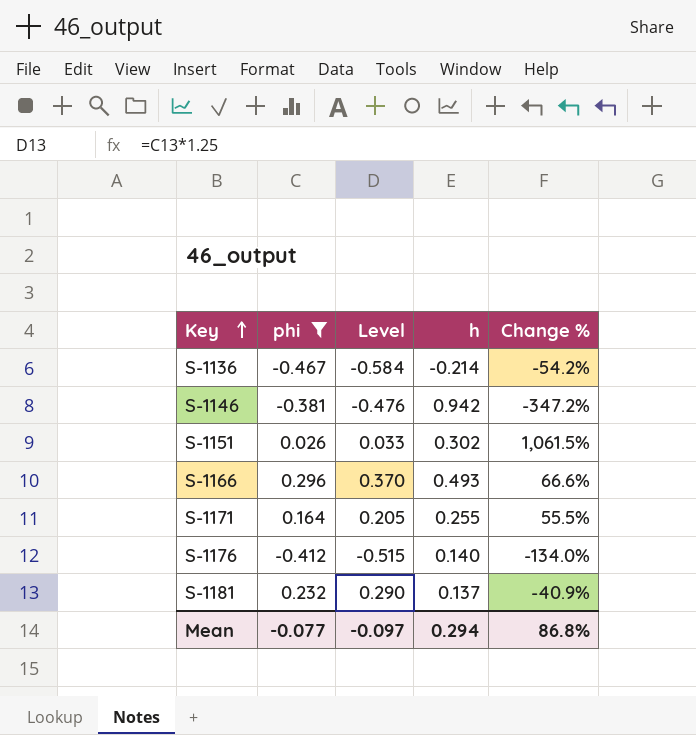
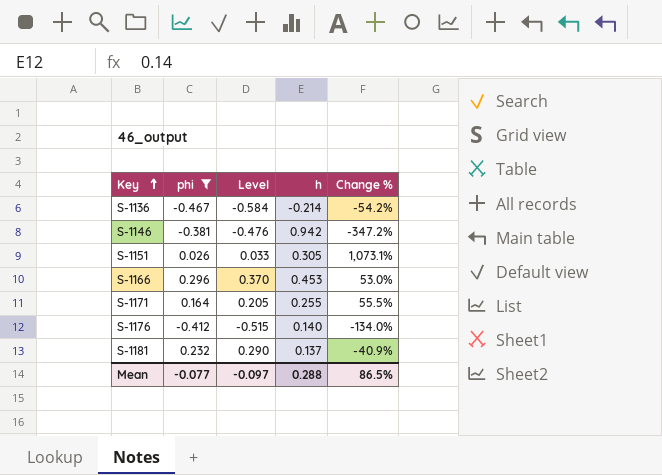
S-1151 | h: 0.302 -> 0.305
S-1151 | Change %: 1,061.5% -> 1,073.1%
S-1166 | h: 0.493 -> 0.453
S-1166 | Change %: 66.6% -> 53.0%
Mean | h: 0.294 -> 0.288
Mean | Change %: 86.8% -> 86.5%

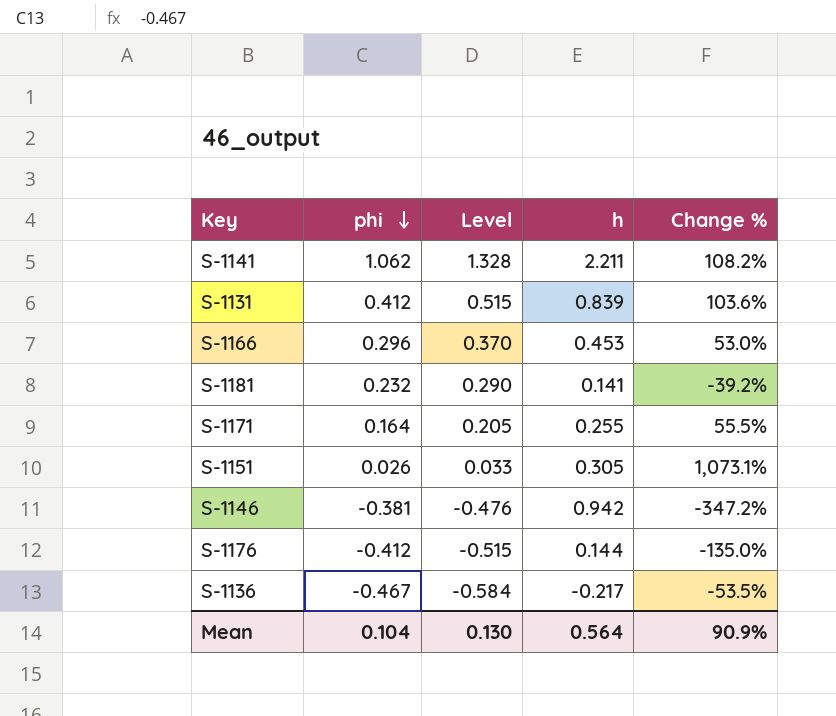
filter: phi <= 0.296 -> none
row order: Key ascending -> phi descending
S-1181 | h: 0.137 -> 0.141
S-1181 | Change %: -40.9% -> -39.2%
S-1176 | h: 0.140 -> 0.144
S-1176 | Change %: -134.0% -> -135.0%
S-1136 | h: -0.214 -> -0.217
S-1136 | Change %: -54.2% -> -53.5%
Mean | phi: -0.077 -> 0.104
Mean | Level: -0.097 -> 0.130
Mean | h: 0.288 -> 0.564
Mean | Change %: 86.5% -> 90.9%

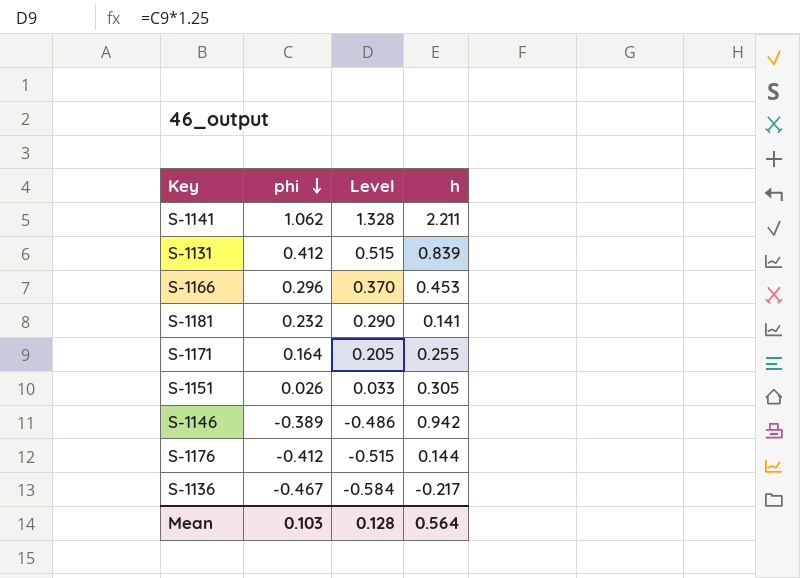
column Change % | formula: ([h] - [phi]) / [phi] -> none
S-1146 | phi: -0.381 -> -0.389
S-1146 | Level: -0.476 -> -0.486
Mean | phi: 0.104 -> 0.103
Mean | Level: 0.130 -> 0.128

